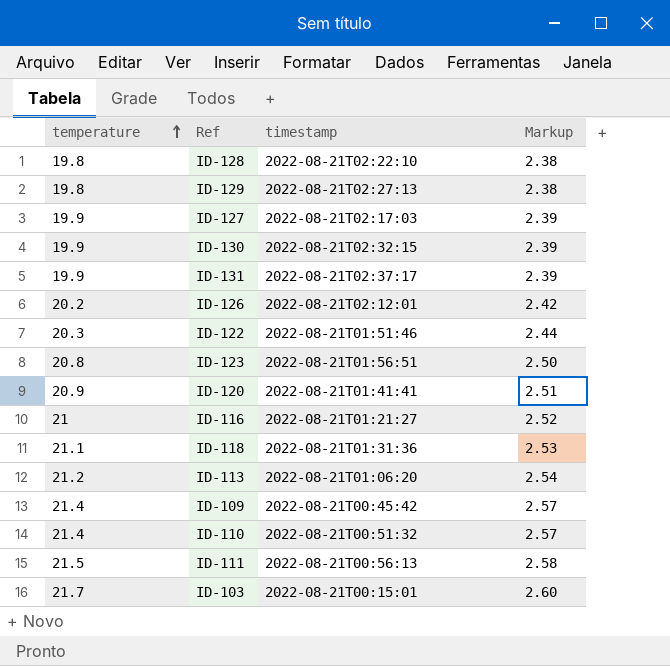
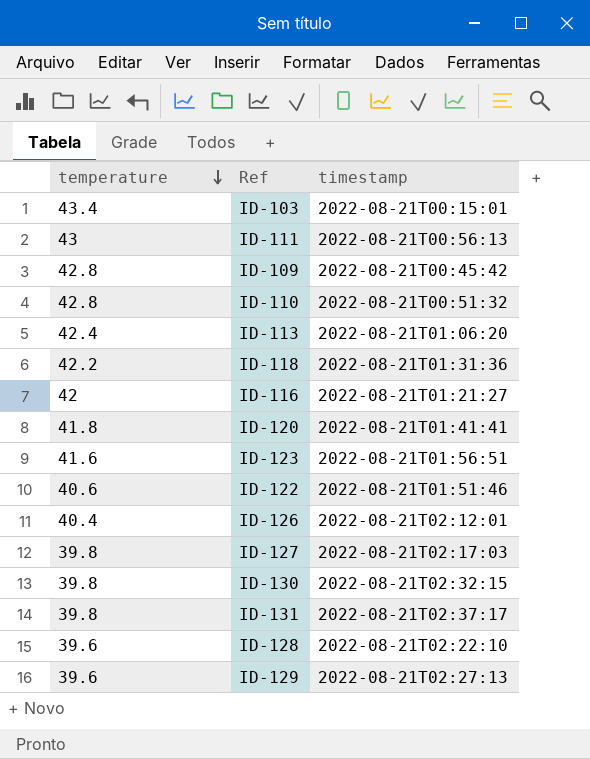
row order: temperature ascending -> temperature descending
column Markup | formula: [temperature] * 0.12 -> none
ID-103 | temperature: 21.7 -> 43.4
ID-111 | temperature: 21.5 -> 43
ID-109 | temperature: 21.4 -> 42.8
ID-110 | temperature: 21.4 -> 42.8
ID-113 | temperature: 21.2 -> 42.4
ID-118 | temperature: 21.1 -> 42.2
ID-116 | temperature: 21 -> 42
ID-120 | temperature: 20.9 -> 41.8
ID-123 | temperature: 20.8 -> 41.6
ID-122 | temperature: 20.3 -> 40.6
ID-126 | temperature: 20.2 -> 40.4
ID-127 | temperature: 19.9 -> 39.8
ID-130 | temperature: 19.9 -> 39.8
ID-131 | temperature: 19.9 -> 39.8
ID-128 | temperature: 19.8 -> 39.6
ID-129 | temperature: 19.8 -> 39.6

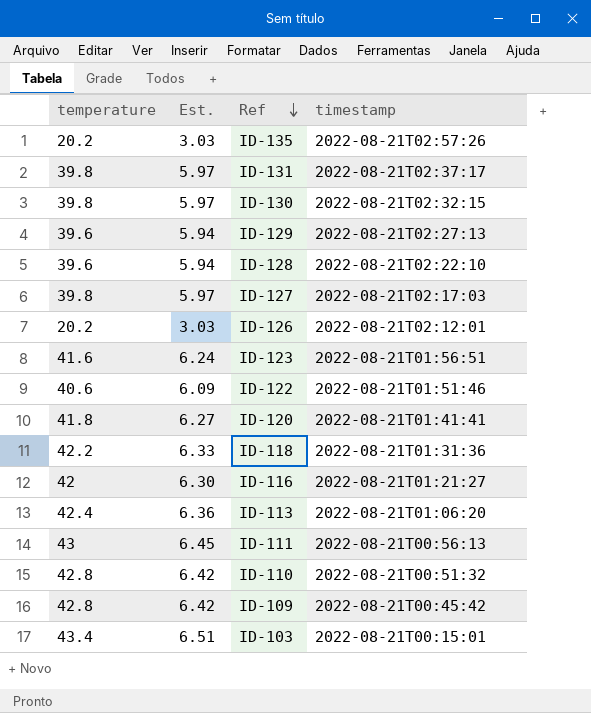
row order: temperature descending -> Ref descending
column Est. | formula: none -> [temperature] * 0.15
row ID-135: none -> 20.2 | 3.03 | 2022-08-21T02:57:26
ID-126 | temperature: 40.4 -> 20.2

